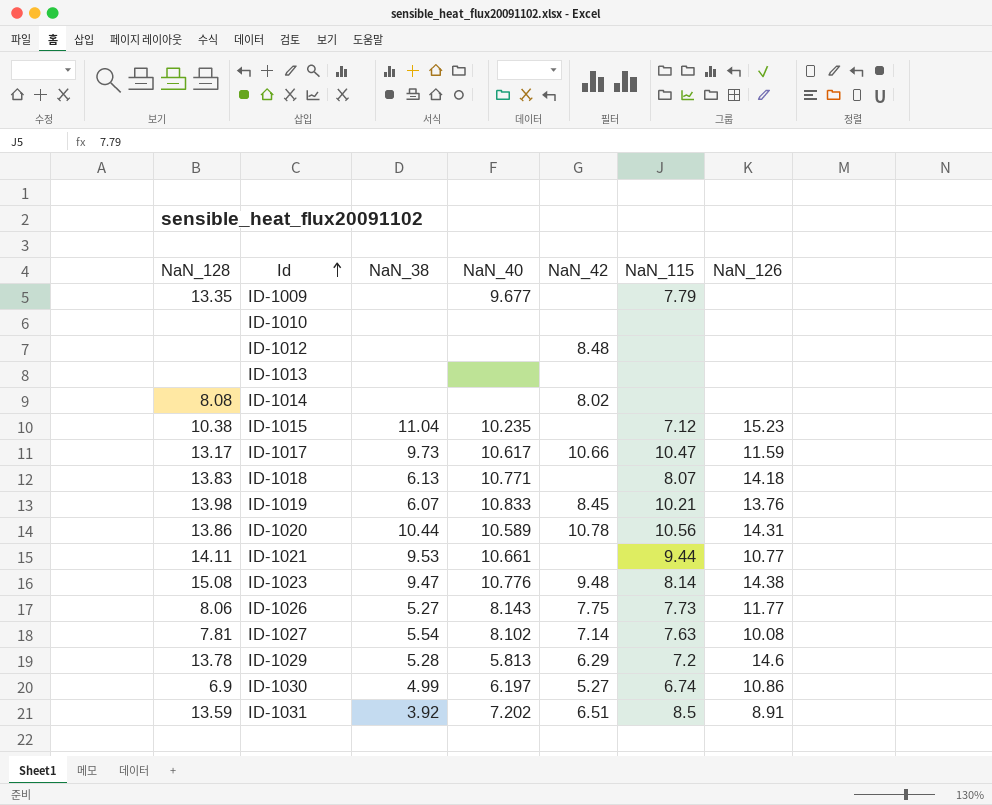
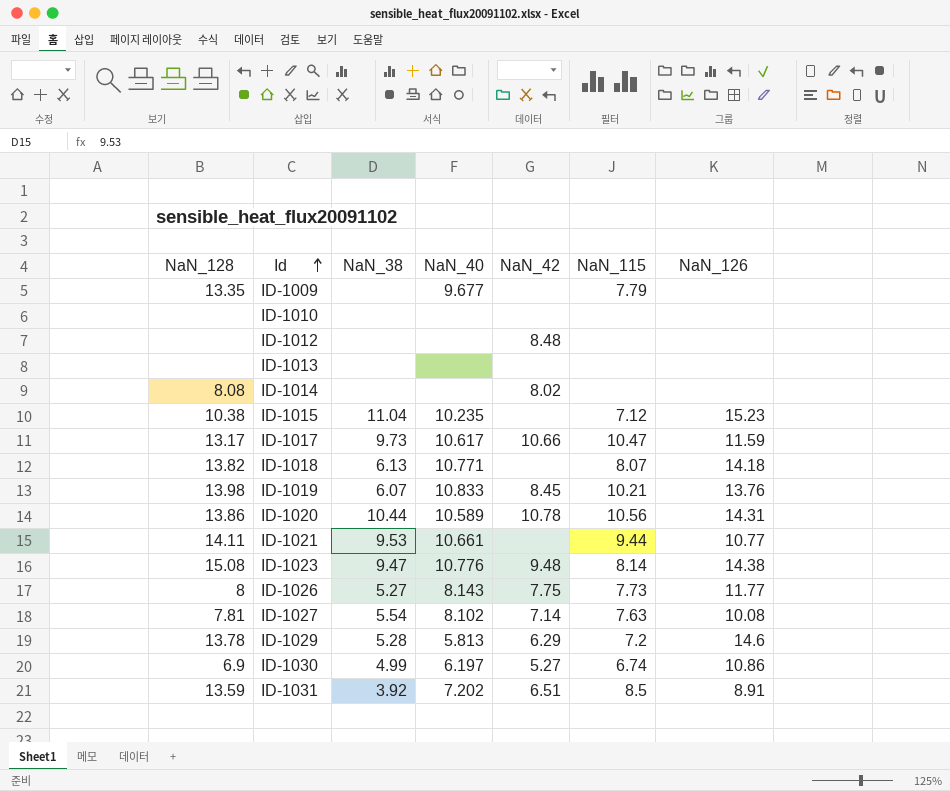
ID-1018 | NaN_128: 13.83 -> 13.82
ID-1026 | NaN_128: 8.06 -> 8

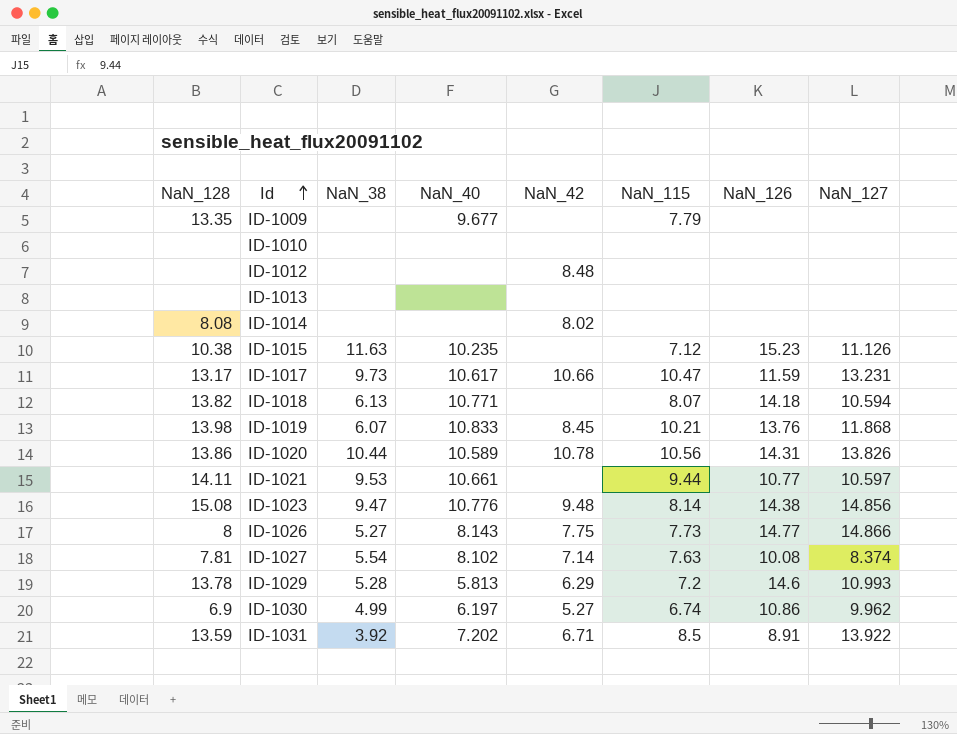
column NaN_127 | position: none -> 8
ID-1015 | NaN_38: 11.04 -> 11.63
ID-1026 | NaN_126: 11.77 -> 14.77
ID-1031 | NaN_42: 6.51 -> 6.71

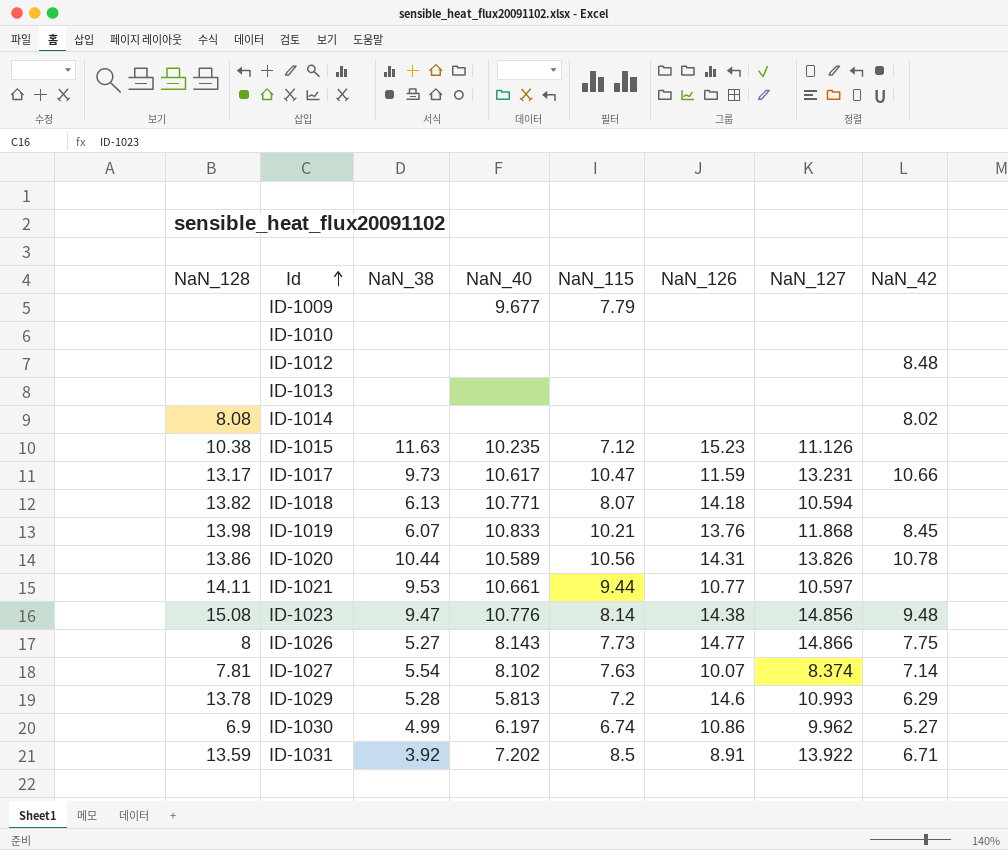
column NaN_42 | position: 5 -> 8
ID-1009 | NaN_128: 13.35 -> none
ID-1027 | NaN_126: 10.08 -> 10.07

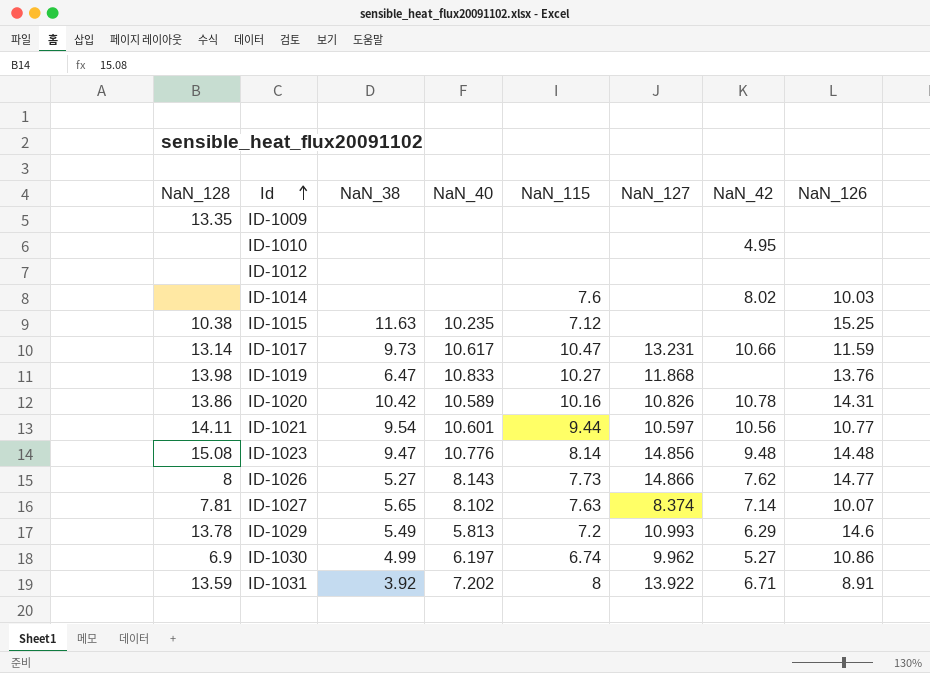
column NaN_126 | position: 6 -> 8
row ID-1013: none | none | none | none | none | none | none -> none
row ID-1018: 13.82 | 6.13 | 10.771 | 8.07 | 14.18 | 10.594 | none -> none
ID-1009 | NaN_128: none -> 13.35
ID-1009 | NaN_40: 9.677 -> none
ID-1009 | NaN_115: 7.79 -> none
ID-1010 | NaN_42: none -> 4.95
ID-1012 | NaN_42: 8.48 -> none
ID-1014 | NaN_128: 8.08 -> none
ID-1014 | NaN_115: none -> 7.6
ID-1014 | NaN_126: none -> 10.03
ID-1015 | NaN_127: 11.126 -> none
ID-1015 | NaN_126: 15.23 -> 15.25
ID-1017 | NaN_128: 13.17 -> 13.14
ID-1019 | NaN_38: 6.07 -> 6.47
ID-1019 | NaN_115: 10.21 -> 10.27
ID-1019 | NaN_42: 8.45 -> none
ID-1020 | NaN_38: 10.44 -> 10.42
ID-1020 | NaN_115: 10.56 -> 10.16
ID-1020 | NaN_127: 13.826 -> 10.826
ID-1021 | NaN_38: 9.53 -> 9.54
ID-1021 | NaN_40: 10.661 -> 10.601
ID-1021 | NaN_42: none -> 10.56
ID-1023 | NaN_126: 14.38 -> 14.48
ID-1026 | NaN_42: 7.75 -> 7.62
ID-1027 | NaN_38: 5.54 -> 5.65
ID-1029 | NaN_38: 5.28 -> 5.49
ID-1031 | NaN_115: 8.5 -> 8

